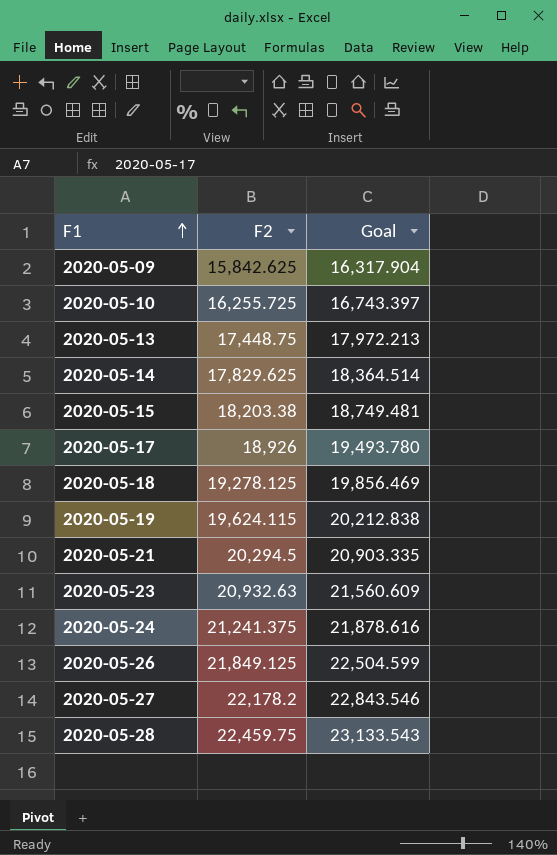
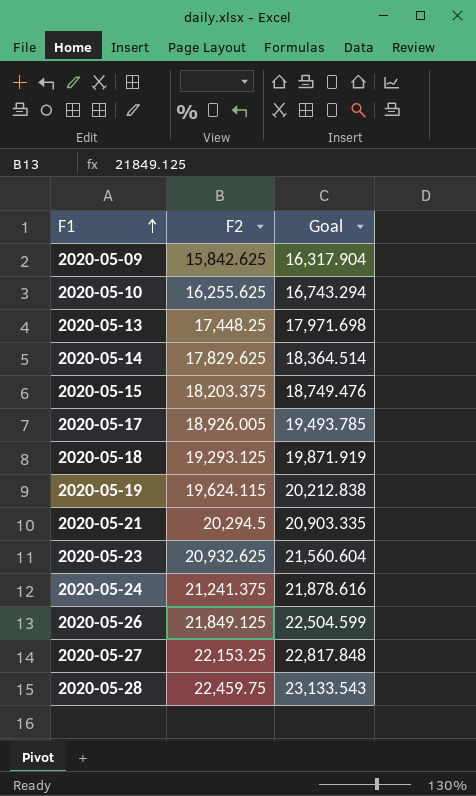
2020-05-10 | F2: 16,255.725 -> 16,255.625
2020-05-10 | Goal: 16,743.397 -> 16,743.294
2020-05-13 | F2: 17,448.75 -> 17,448.25
2020-05-13 | Goal: 17,972.213 -> 17,971.698
2020-05-15 | F2: 18,203.38 -> 18,203.375
2020-05-15 | Goal: 18,749.481 -> 18,749.476
2020-05-17 | F2: 18,926 -> 18,926.005
2020-05-17 | Goal: 19,493.780 -> 19,493.785
2020-05-18 | F2: 19,278.125 -> 19,293.125
2020-05-18 | Goal: 19,856.469 -> 19,871.919
2020-05-23 | F2: 20,932.63 -> 20,932.625
2020-05-23 | Goal: 21,560.609 -> 21,560.604
2020-05-27 | F2: 22,178.2 -> 22,153.25
2020-05-27 | Goal: 22,843.546 -> 22,817.848

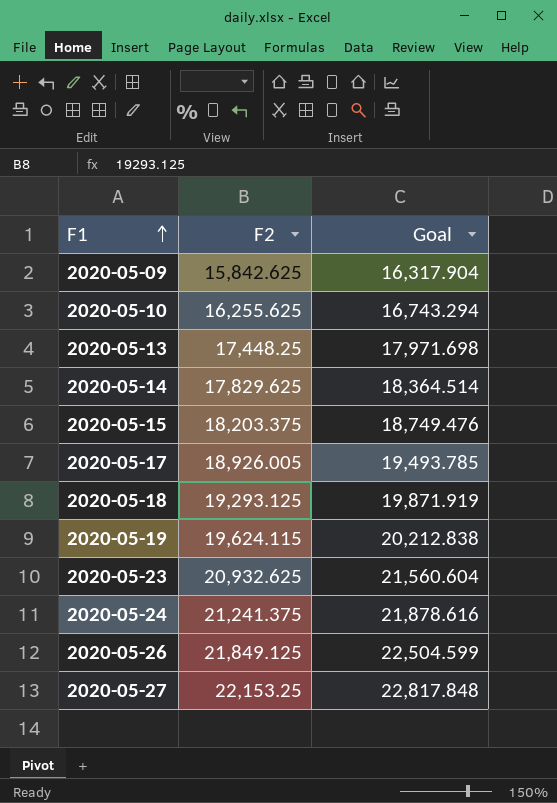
row 2020-05-21: 20,294.5 | 20,903.335 -> none
row 2020-05-28: 22,459.75 | 23,133.543 -> none

